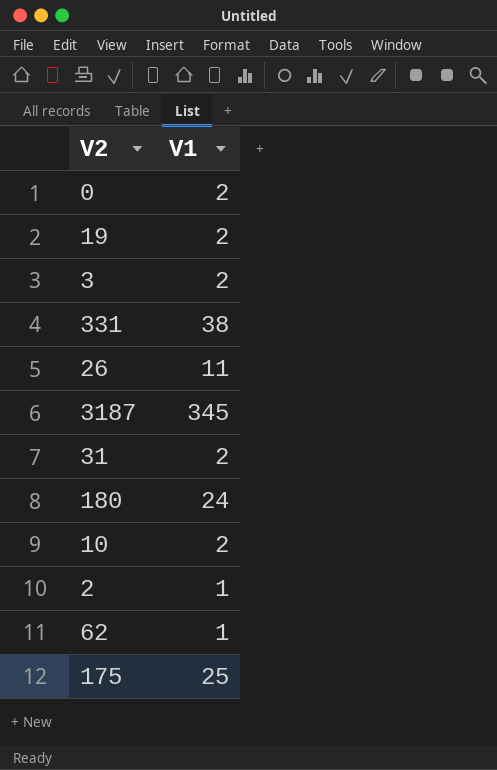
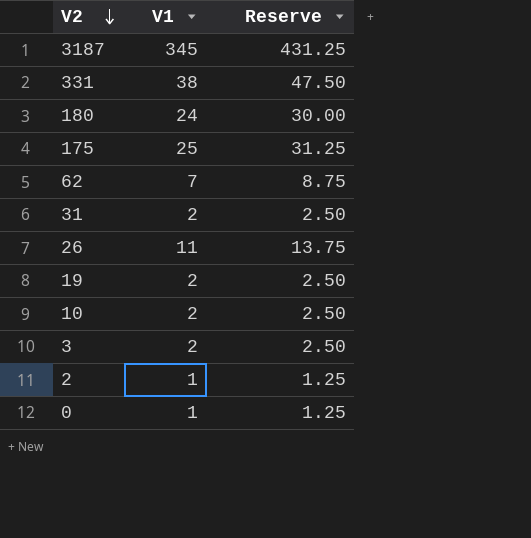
row order: none -> V2 descending
column Reserve | formula: none -> [V1] * 1.25
62 | V1: 1 -> 7
0 | V1: 2 -> 1

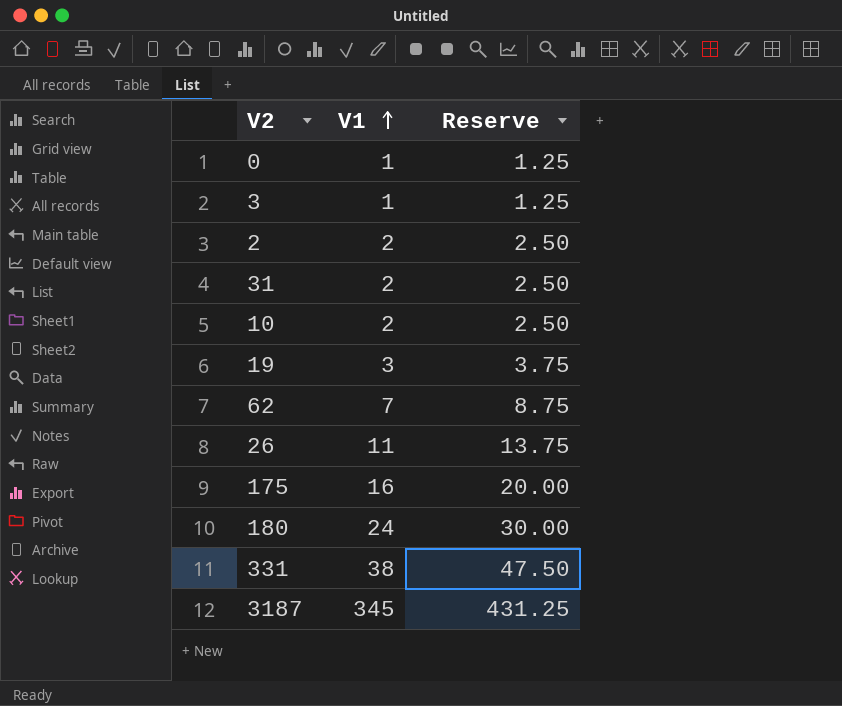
row order: V2 descending -> V1 ascending
3 | V1: 2 -> 1
3 | Reserve: 2.50 -> 1.25
2 | V1: 1 -> 2
2 | Reserve: 1.25 -> 2.50
19 | V1: 2 -> 3
19 | Reserve: 2.50 -> 3.75
175 | V1: 25 -> 16
175 | Reserve: 31.25 -> 20.00

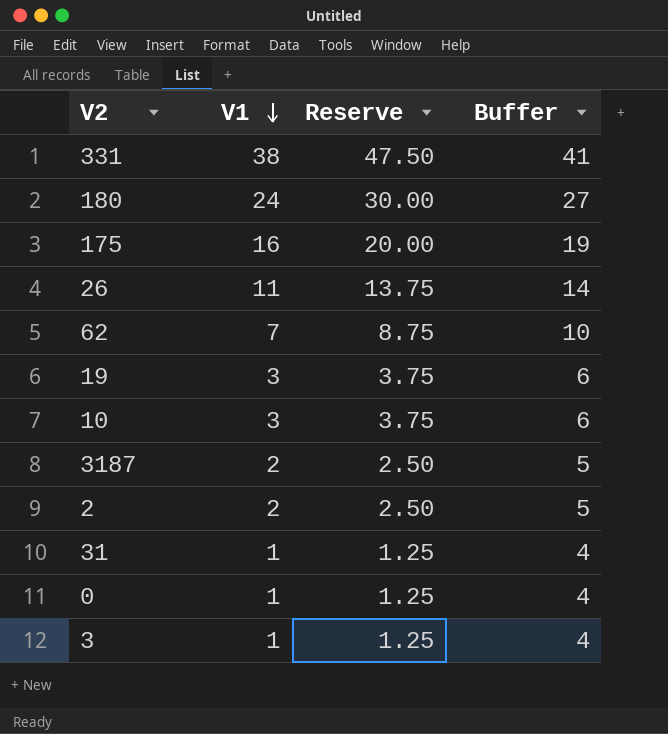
row order: V1 ascending -> V1 descending
column Buffer | formula: none -> [V1] + 3
10 | V1: 2 -> 3
10 | Reserve: 2.50 -> 3.75
3187 | V1: 345 -> 2
3187 | Reserve: 431.25 -> 2.50
31 | V1: 2 -> 1
31 | Reserve: 2.50 -> 1.25

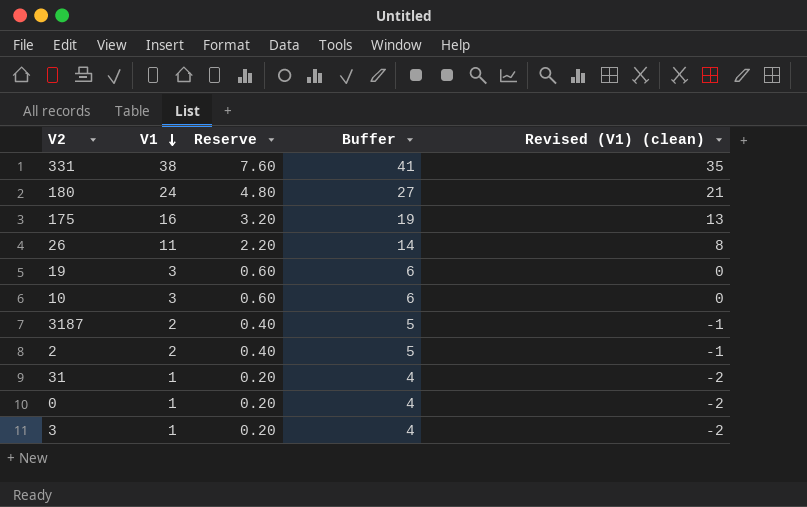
column Reserve | formula: [V1] * 1.25 -> [V1] * 0.2
column Revised (V1) (clean) | formula: none -> [V1] - 3
row 62: 7 | 8.75 | 10 -> none

